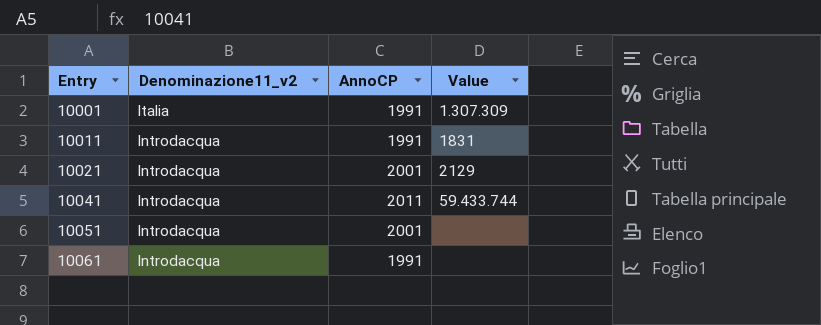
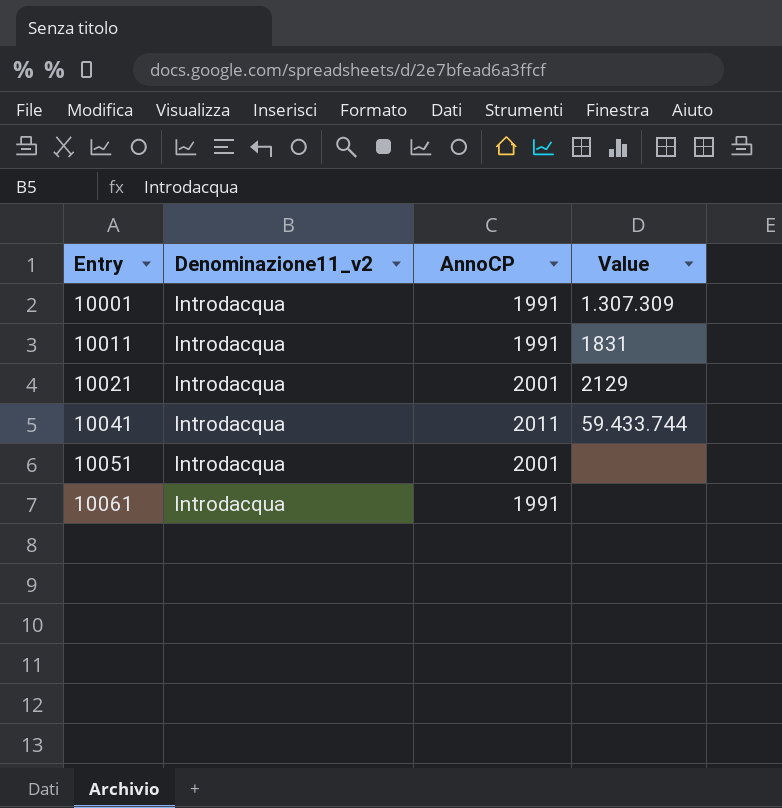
10001 | Denominazione11_v2: Italia -> Introdacqua

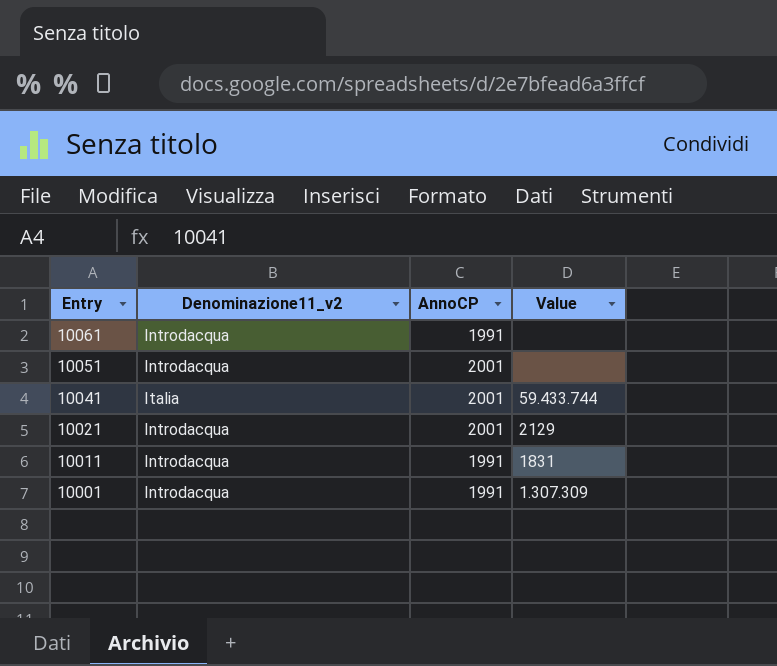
row order: Entry ascending -> Entry descending
10041 | Denominazione11_v2: Introdacqua -> Italia
10041 | AnnoCP: 2011 -> 2001

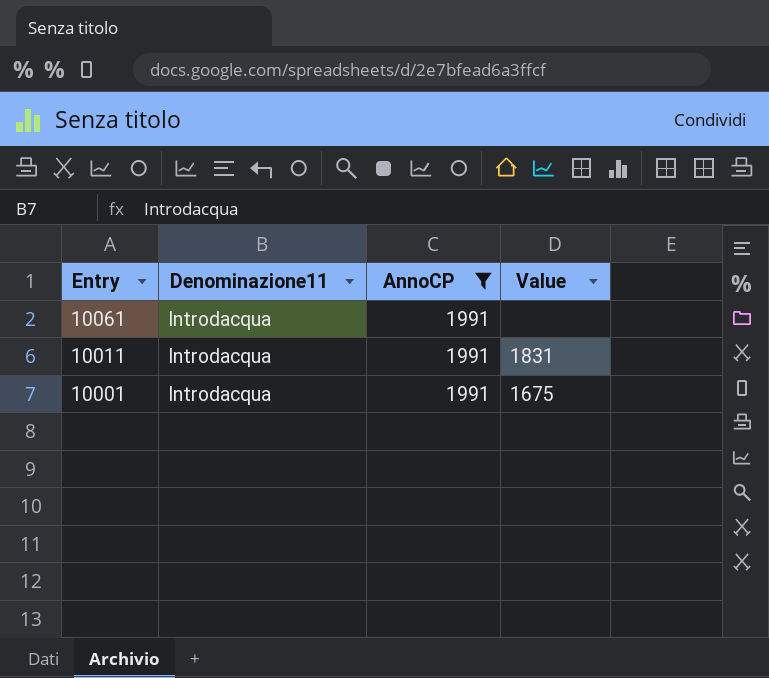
filter: none -> AnnoCP = 1991
column name: Denominazione11_v2 -> Denominazione11
10001 | Value: 1.307.309 -> 1675

